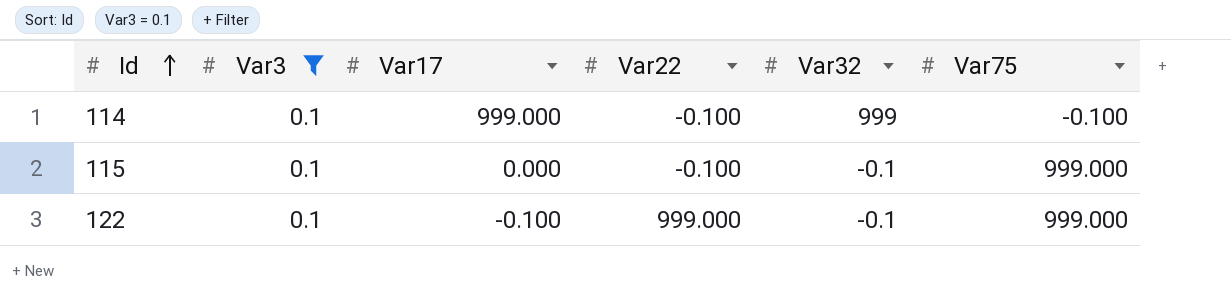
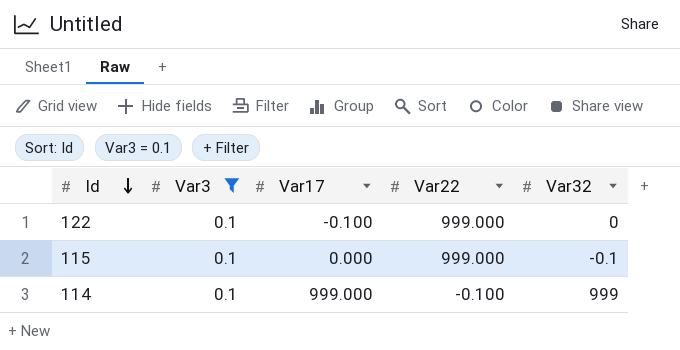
row order: Id ascending -> Id descending
column Var75 | position: 6 -> none
122 | Var32: -0.1 -> 0
115 | Var22: -0.100 -> 999.000

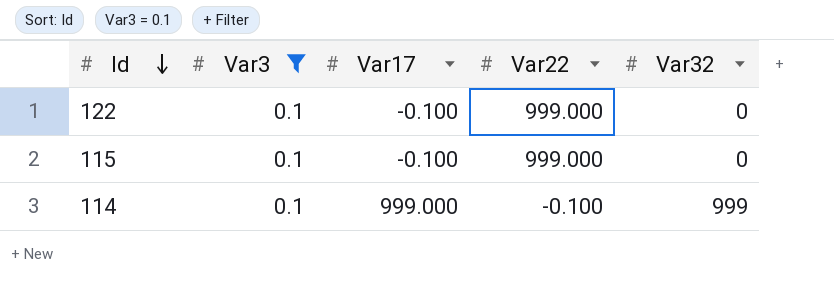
115 | Var17: 0.000 -> -0.100
115 | Var32: -0.1 -> 0

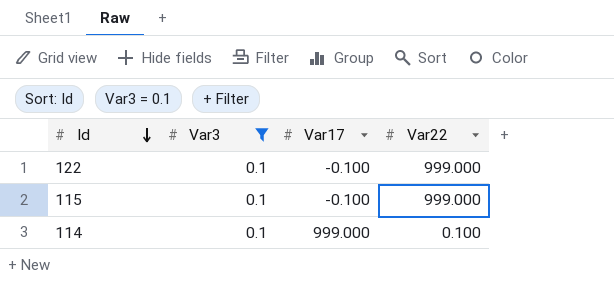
column Var32 | position: 5 -> none
114 | Var22: -0.100 -> 0.100

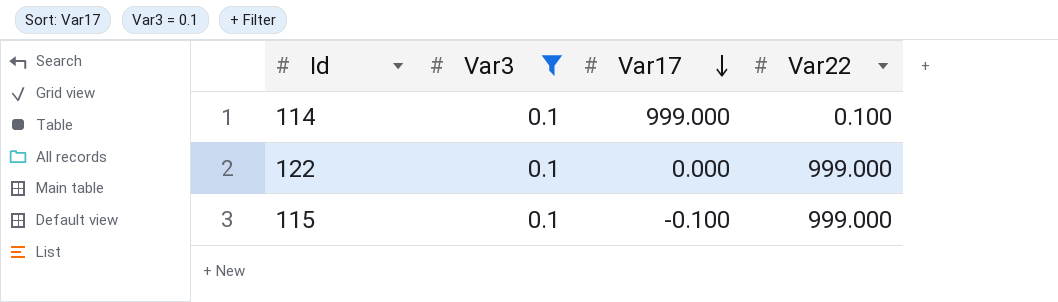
row order: Id descending -> Var17 descending
122 | Var17: -0.100 -> 0.000

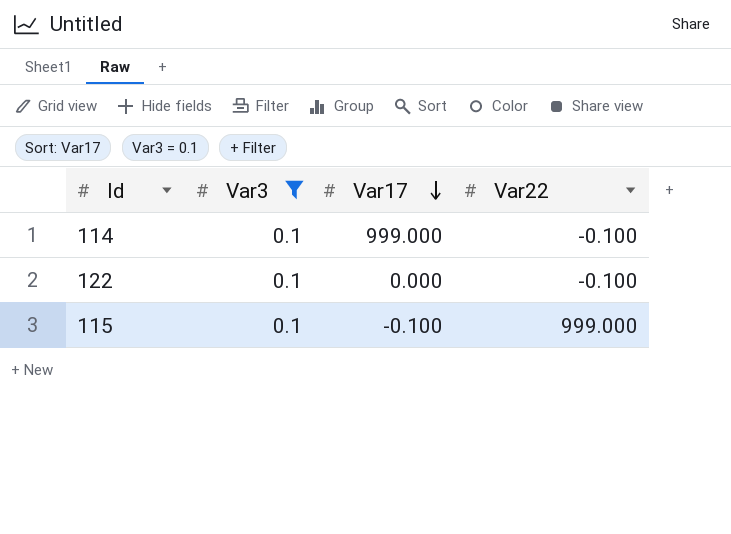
114 | Var22: 0.100 -> -0.100
122 | Var22: 999.000 -> -0.100

